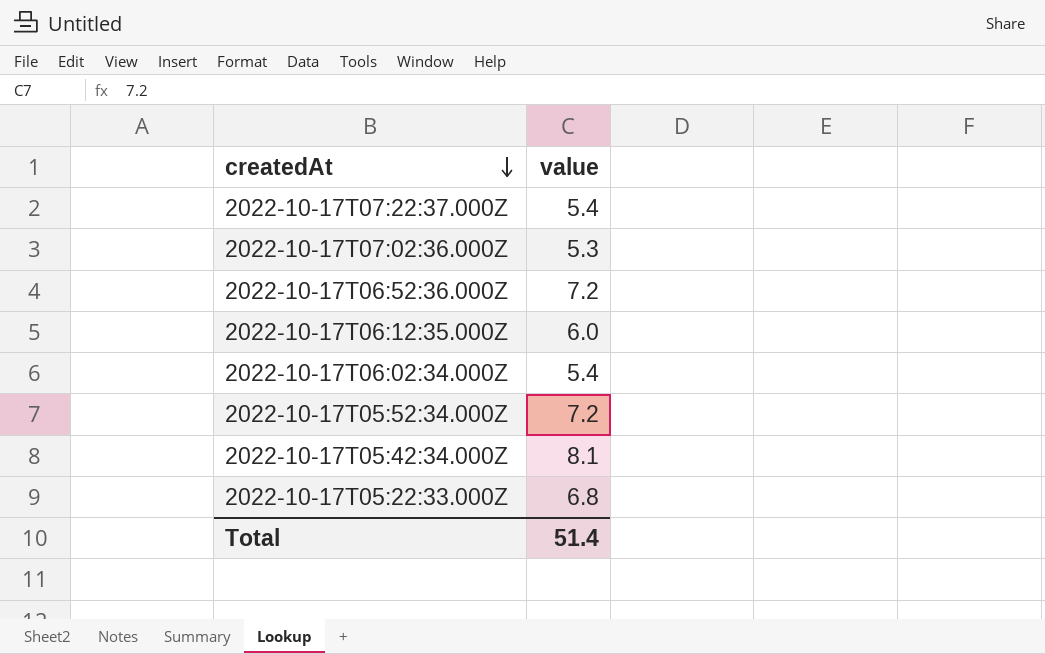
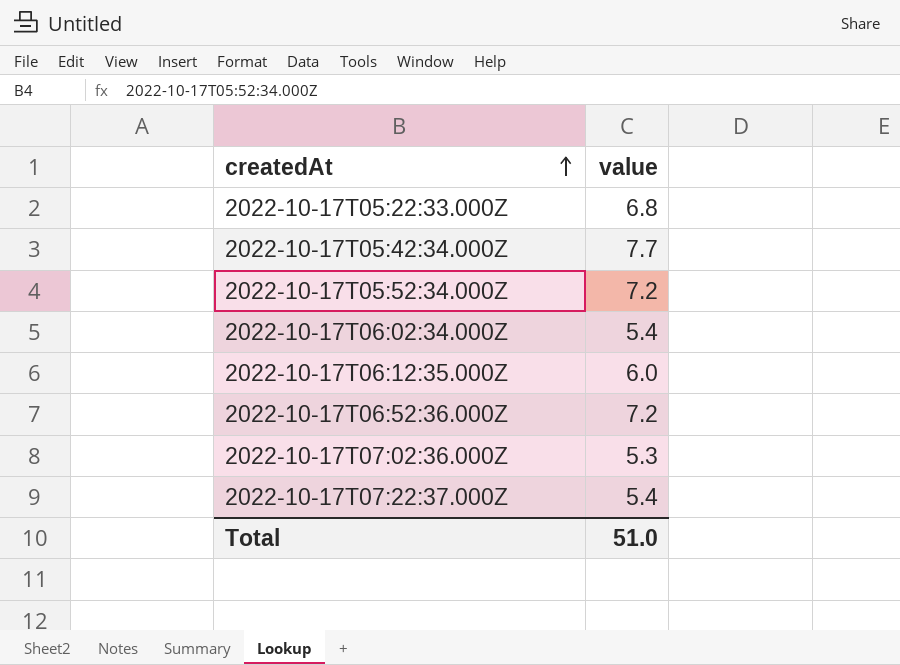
row order: createdAt descending -> createdAt ascending
2022-10-17T05:42:34.000Z | value: 8.1 -> 7.7
Total | value: 51.4 -> 51.0

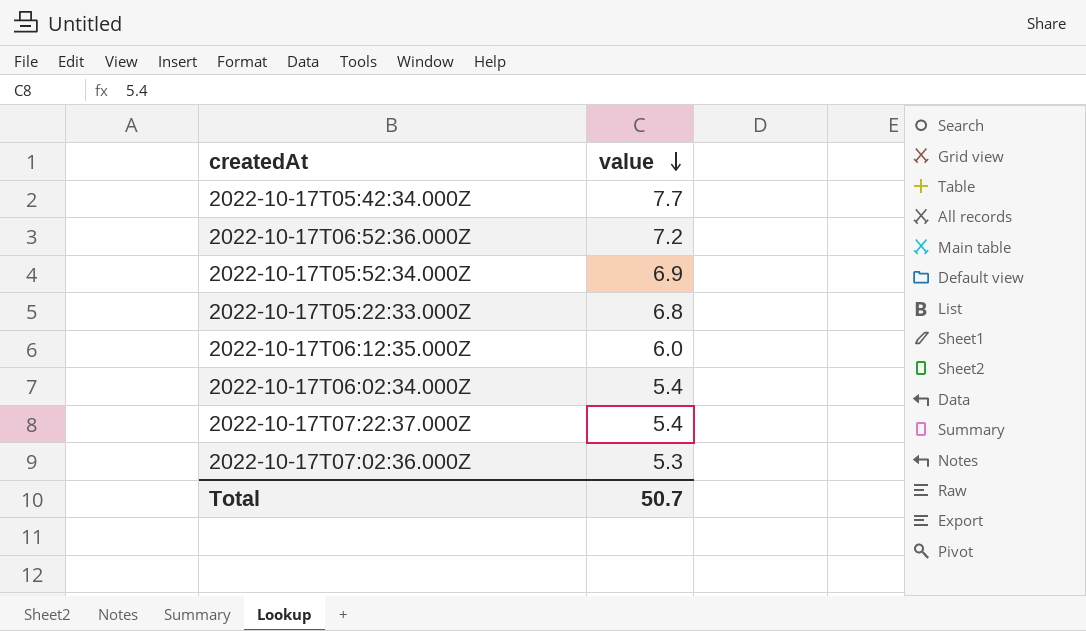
row order: createdAt ascending -> value descending
2022-10-17T05:52:34.000Z | value: 7.2 -> 6.9
Total | value: 51.0 -> 50.7

